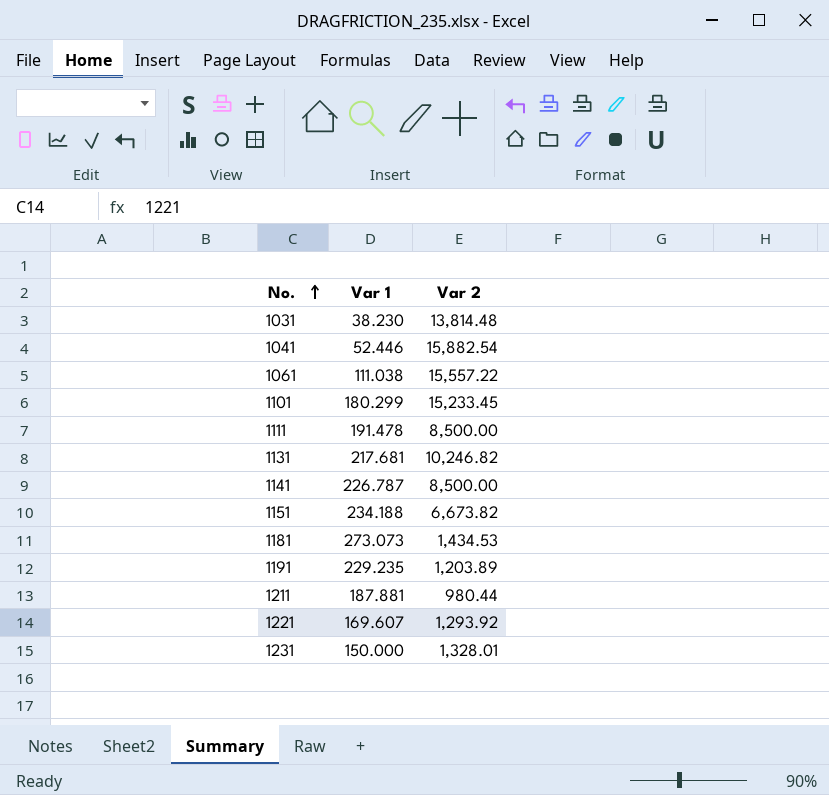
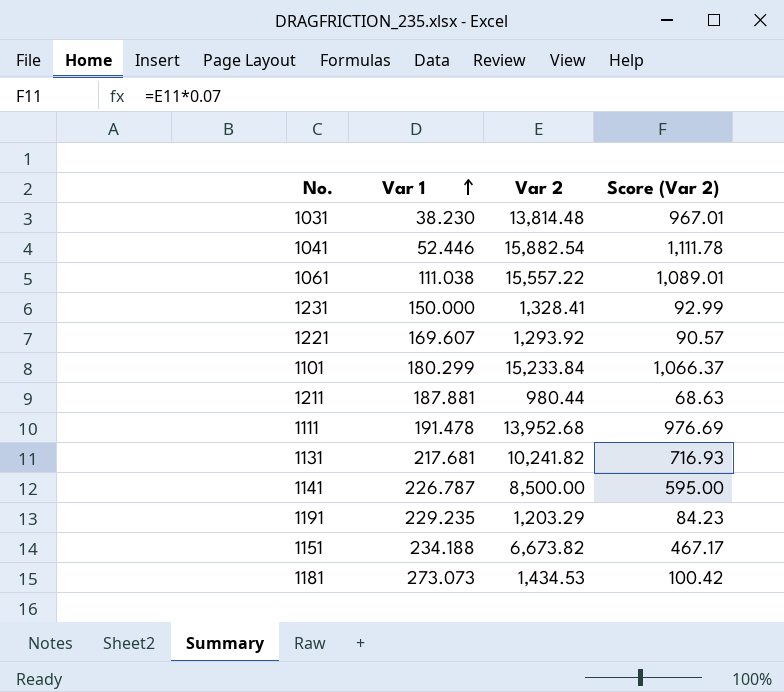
row order: No. ascending -> Var 1 ascending
column Score (Var 2) | formula: none -> [Var 2] * 0.07
1231 | Var 2: 1,328.01 -> 1,328.41
1101 | Var 2: 15,233.45 -> 15,233.84
1111 | Var 2: 8,500.00 -> 13,952.68
1131 | Var 2: 10,246.82 -> 10,241.82
1191 | Var 2: 1,203.89 -> 1,203.29

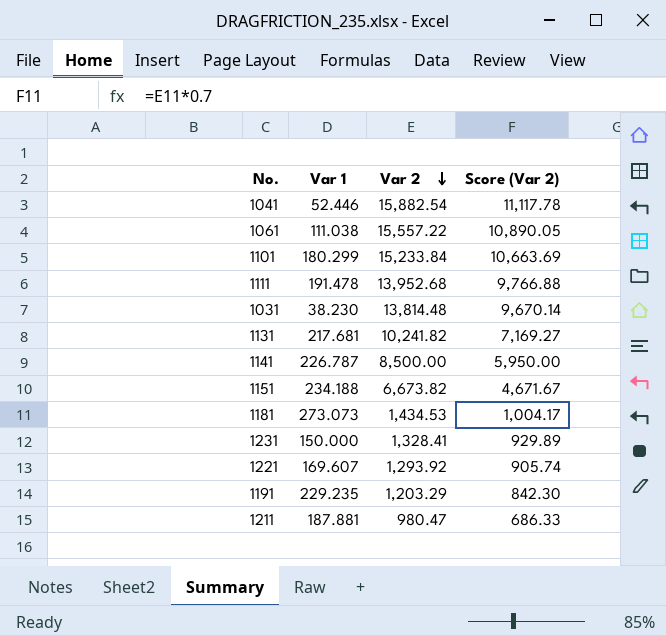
row order: Var 1 ascending -> Var 2 descending
column Score (Var 2) | formula: [Var 2] * 0.07 -> [Var 2] * 0.7
1211 | Var 2: 980.44 -> 980.47

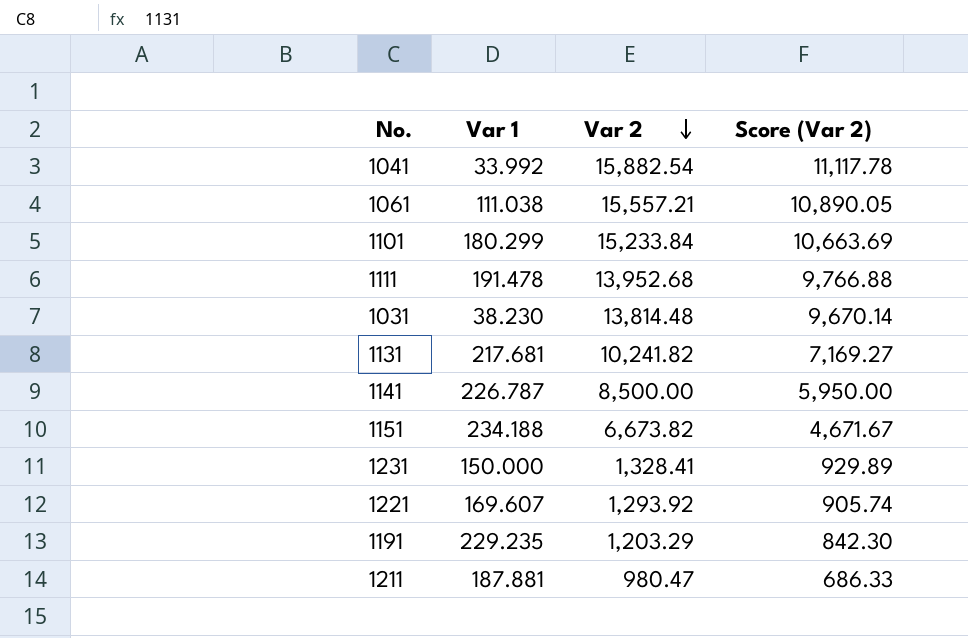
row 1181: 273.073 | 1,434.53 | 1,004.17 -> none
1041 | Var 1: 52.446 -> 33.992
1061 | Var 2: 15,557.22 -> 15,557.21

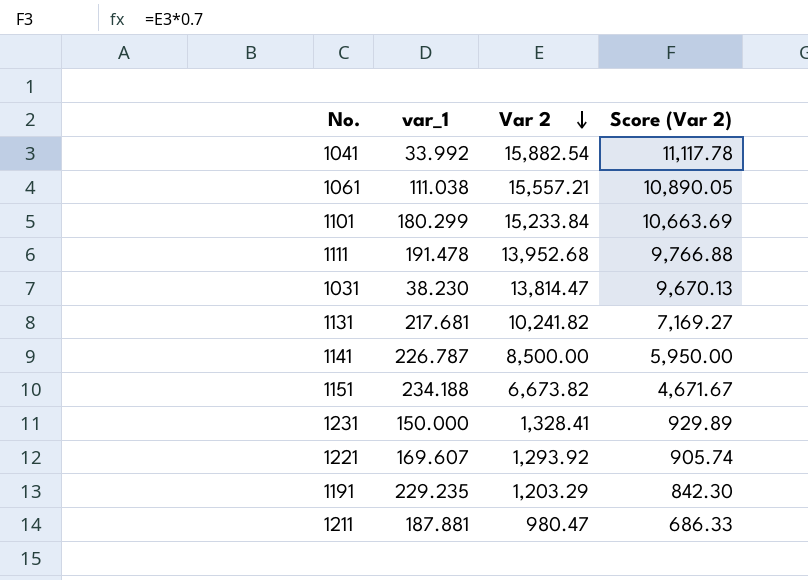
column name: Var 1 -> var_1
1031 | Var 2: 13,814.48 -> 13,814.47
1031 | Score (Var 2): 9,670.14 -> 9,670.13

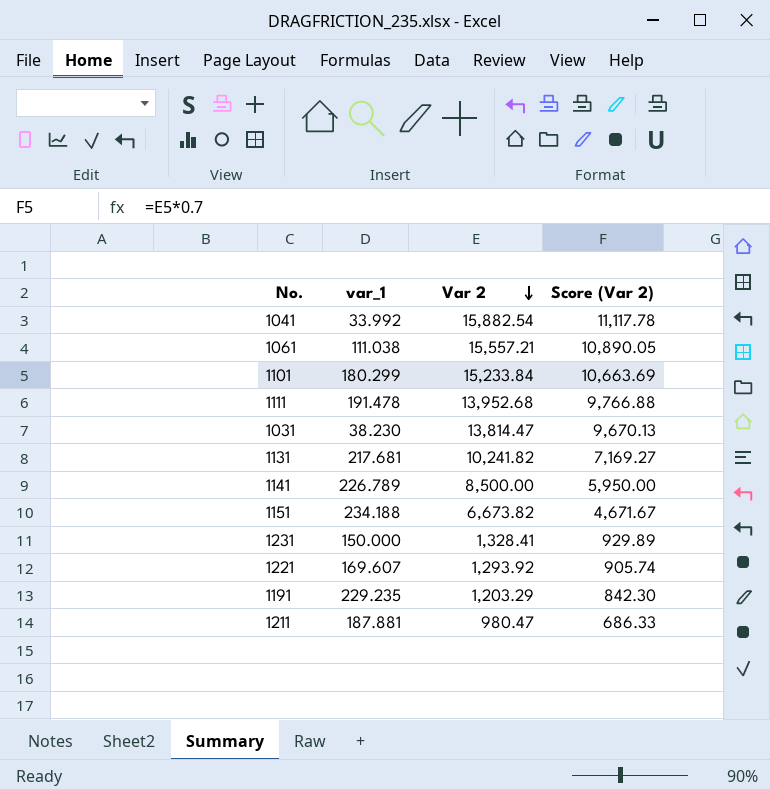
1141 | var_1: 226.787 -> 226.789

